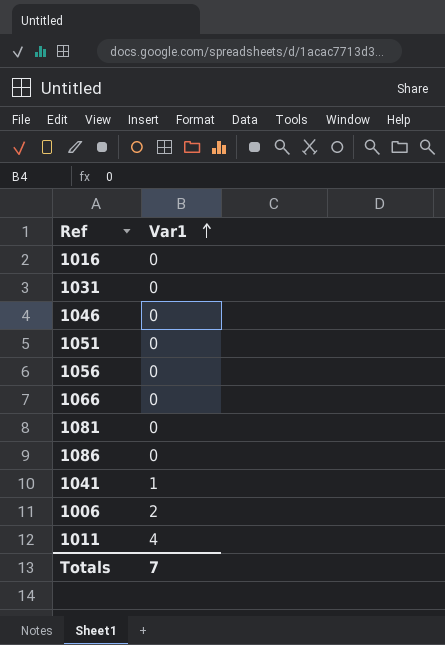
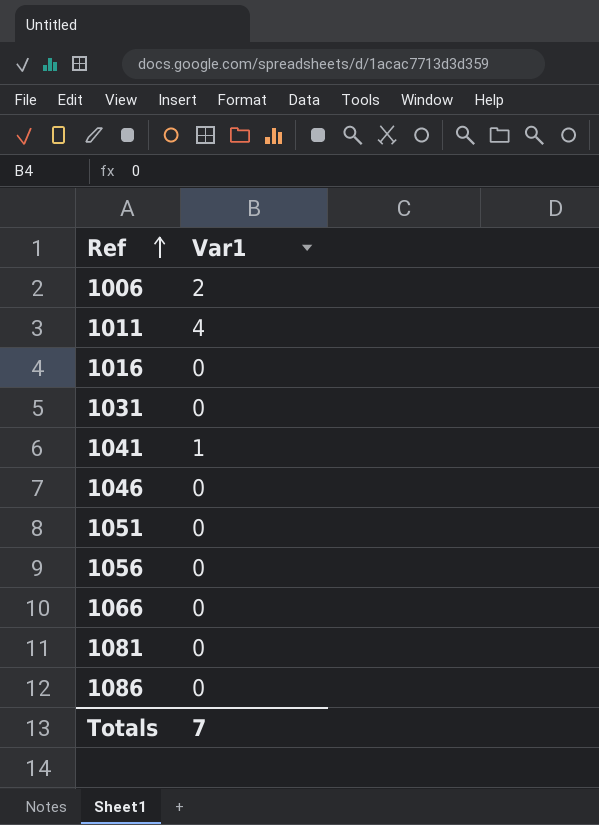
row order: Var1 ascending -> Ref ascending

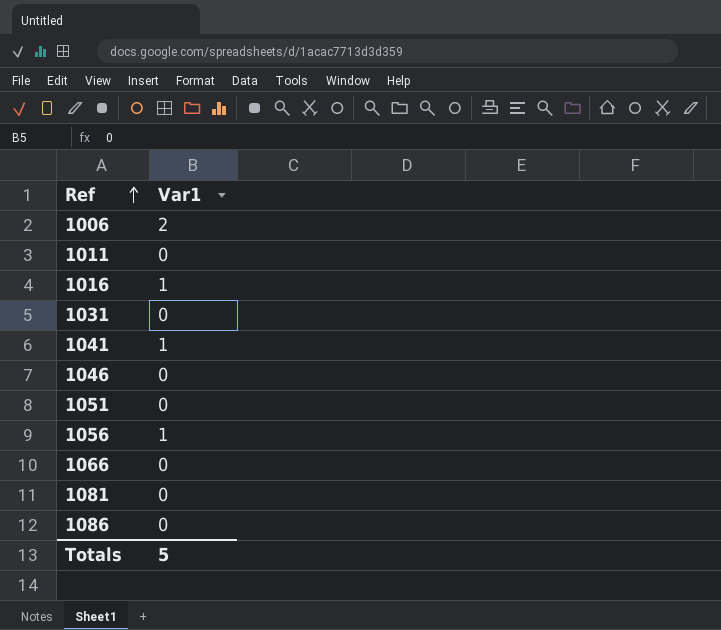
1011 | Var1: 4 -> 0
1016 | Var1: 0 -> 1
1056 | Var1: 0 -> 1
Totals | Var1: 7 -> 5

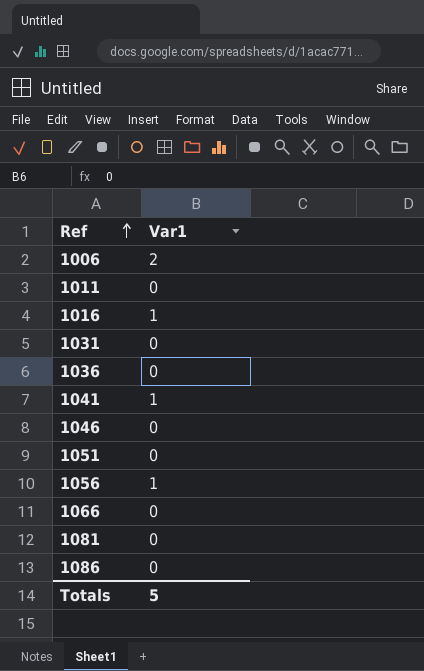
row 1036: none -> 0

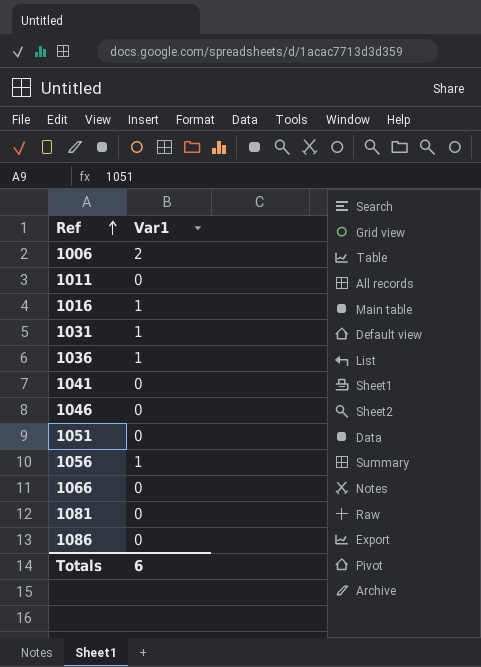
1031 | Var1: 0 -> 1
1036 | Var1: 0 -> 1
1041 | Var1: 1 -> 0
Totals | Var1: 5 -> 6

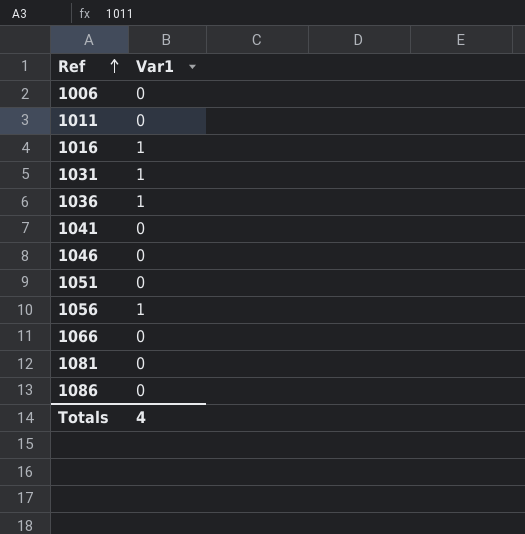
1006 | Var1: 2 -> 0
Totals | Var1: 6 -> 4

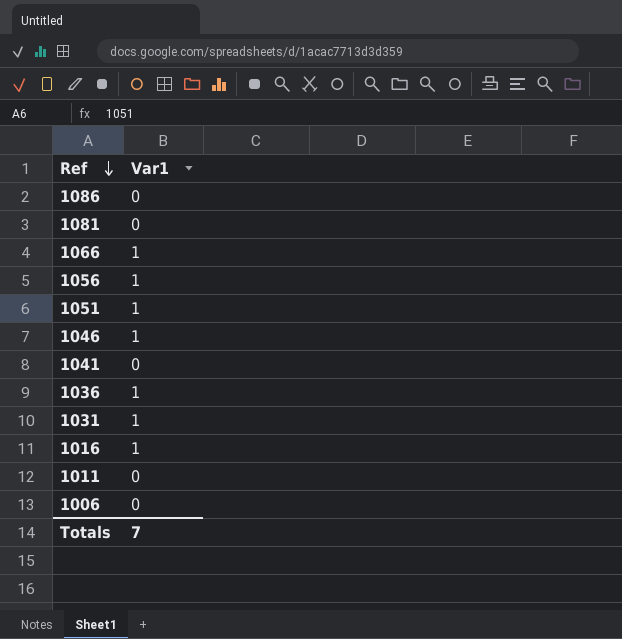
row order: Ref ascending -> Ref descending
1066 | Var1: 0 -> 1
1051 | Var1: 0 -> 1
1046 | Var1: 0 -> 1
Totals | Var1: 4 -> 7

